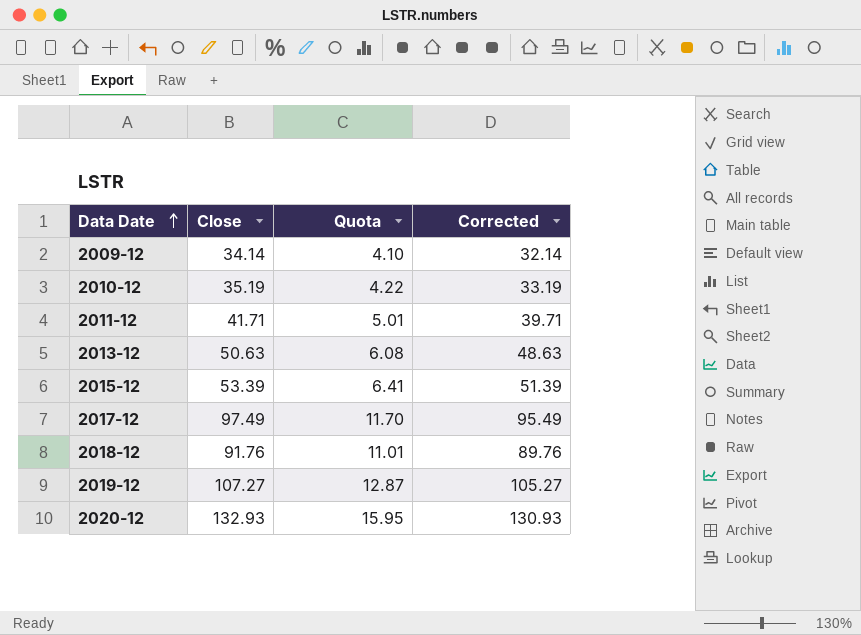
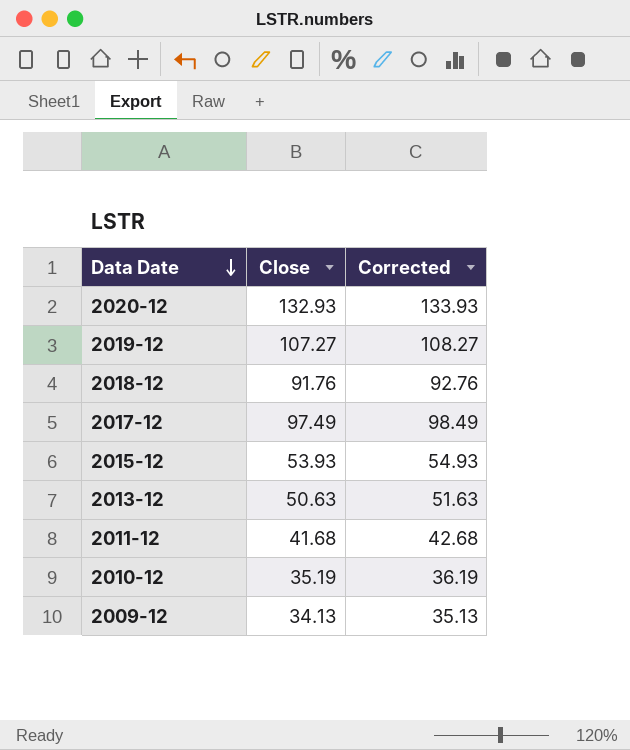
row order: Data Date ascending -> Data Date descending
column Quota | formula: [Close] * 0.12 -> none
column Corrected | formula: [Close] - 2 -> [Close] + 1
2015-12 | Close: 53.39 -> 53.93
2011-12 | Close: 41.71 -> 41.68
2009-12 | Close: 34.14 -> 34.13

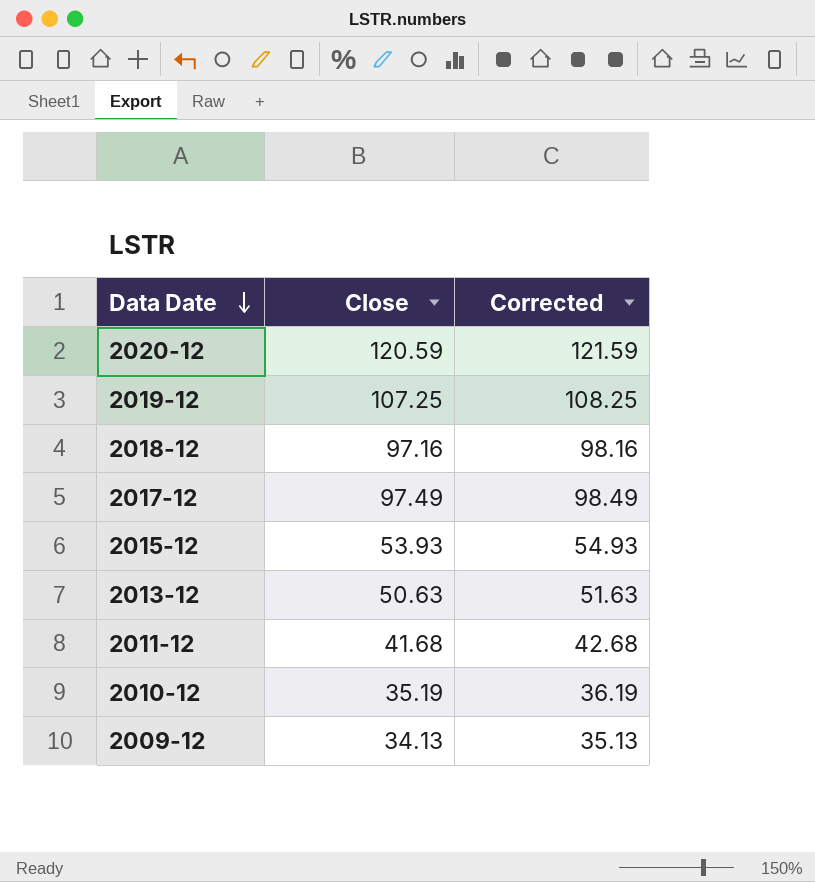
2020-12 | Close: 132.93 -> 120.59
2020-12 | Corrected: 133.93 -> 121.59
2019-12 | Close: 107.27 -> 107.25
2019-12 | Corrected: 108.27 -> 108.25
2018-12 | Close: 91.76 -> 97.16
2018-12 | Corrected: 92.76 -> 98.16

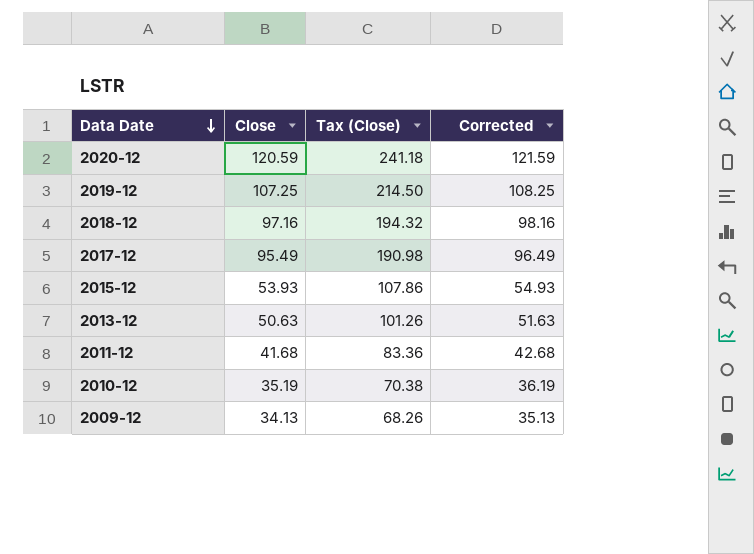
column Tax (Close) | formula: none -> [Close] * 2
2017-12 | Close: 97.49 -> 95.49
2017-12 | Corrected: 98.49 -> 96.49

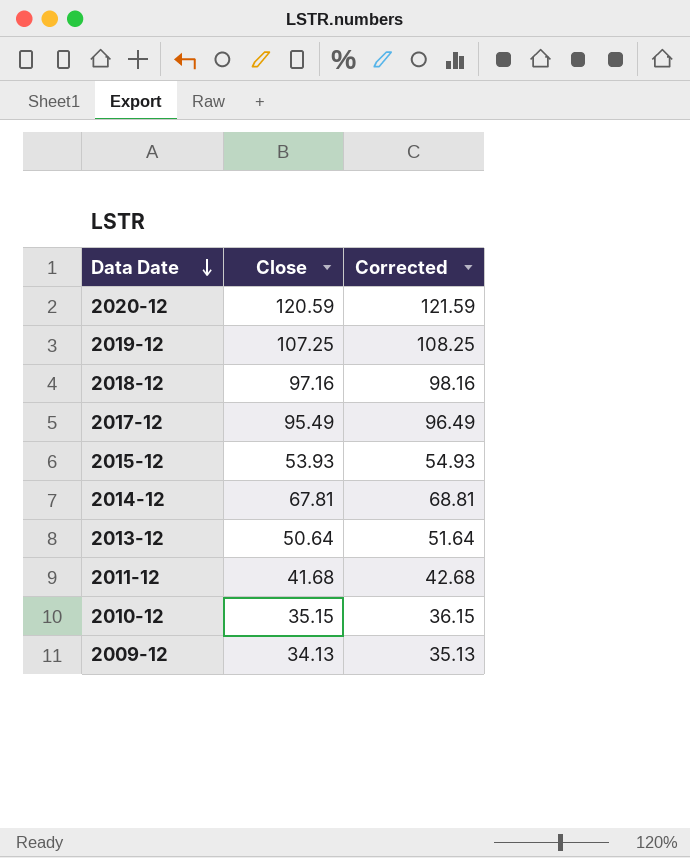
column Tax (Close) | formula: [Close] * 2 -> none
row 2014-12: none -> 67.81 | 68.81
2013-12 | Close: 50.63 -> 50.64
2013-12 | Corrected: 51.63 -> 51.64
2010-12 | Close: 35.19 -> 35.15
2010-12 | Corrected: 36.19 -> 36.15

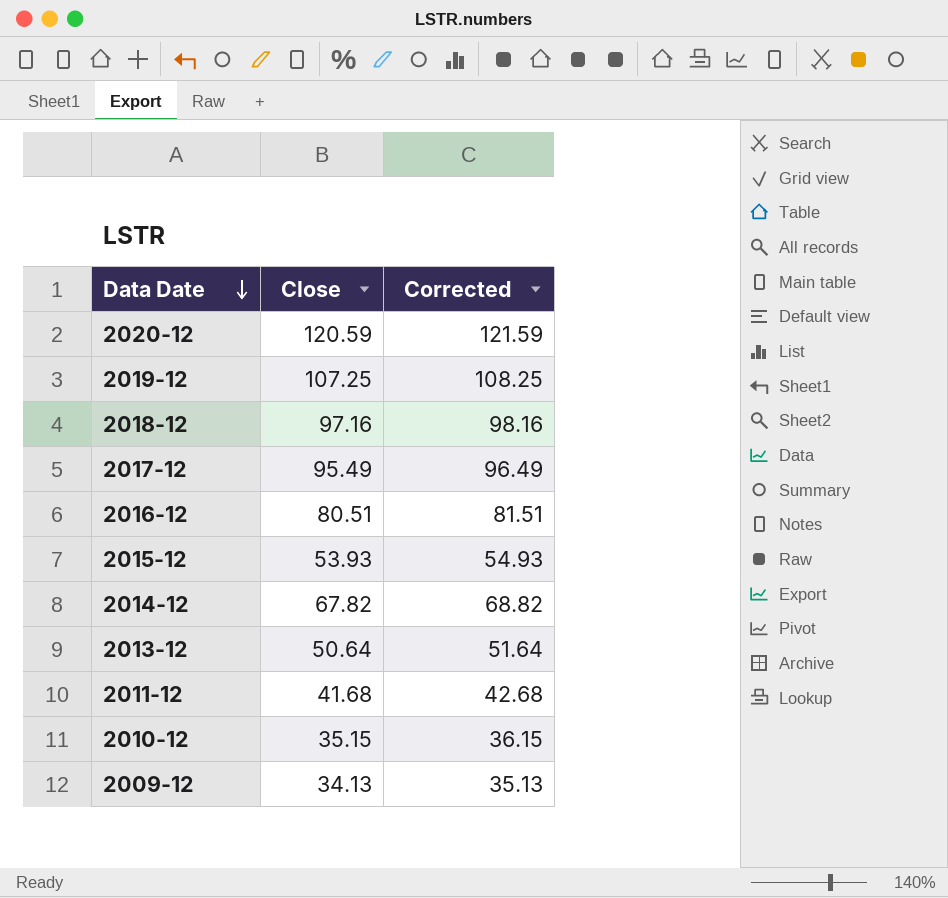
row 2016-12: none -> 80.51 | 81.51
2014-12 | Close: 67.81 -> 67.82
2014-12 | Corrected: 68.81 -> 68.82

